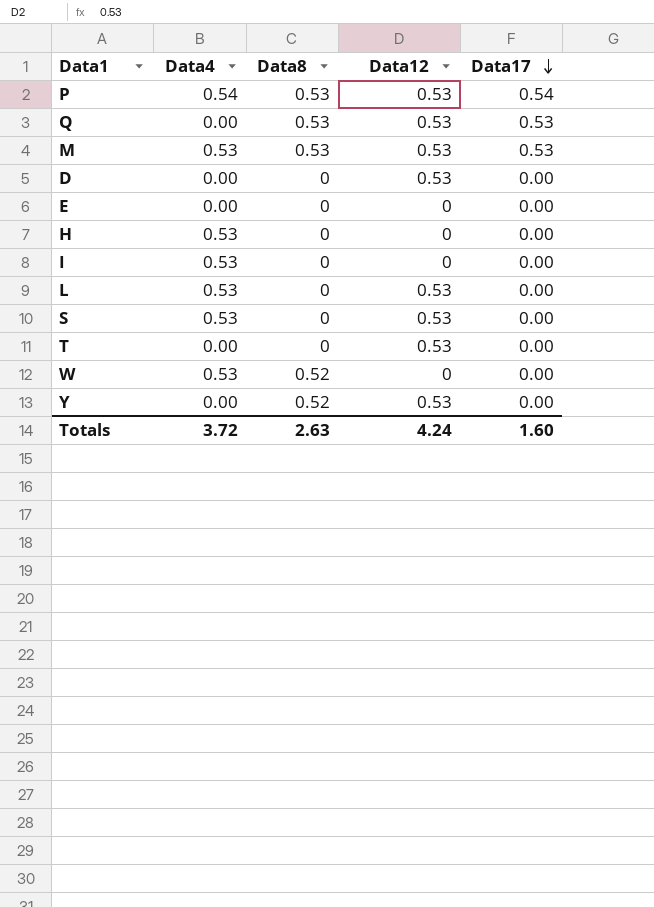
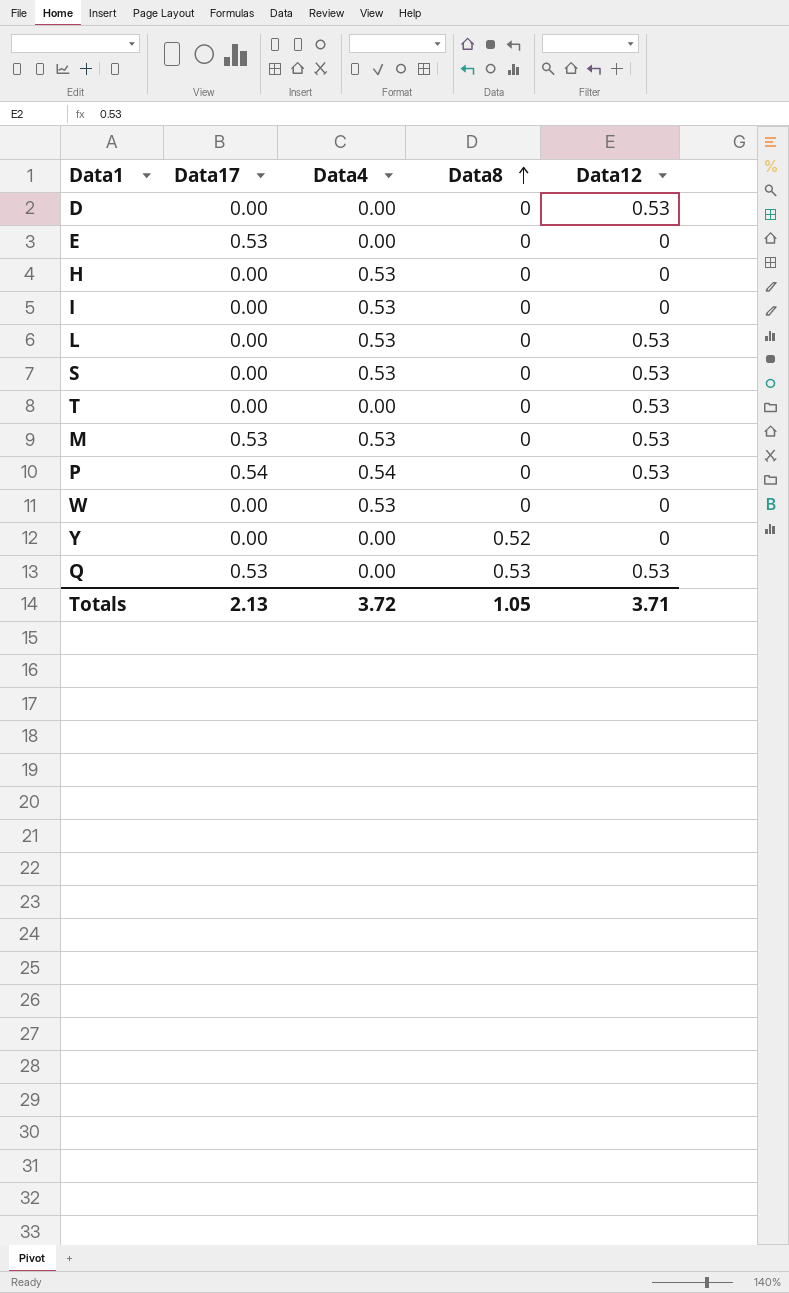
row order: Data17 descending -> Data8 ascending
column Data17 | position: 5 -> 2
E | Data17: 0.00 -> 0.53
M | Data8: 0.53 -> 0
P | Data8: 0.53 -> 0
W | Data8: 0.52 -> 0
Y | Data12: 0.53 -> 0
Totals | Data17: 1.60 -> 2.13
Totals | Data8: 2.63 -> 1.05
Totals | Data12: 4.24 -> 3.71

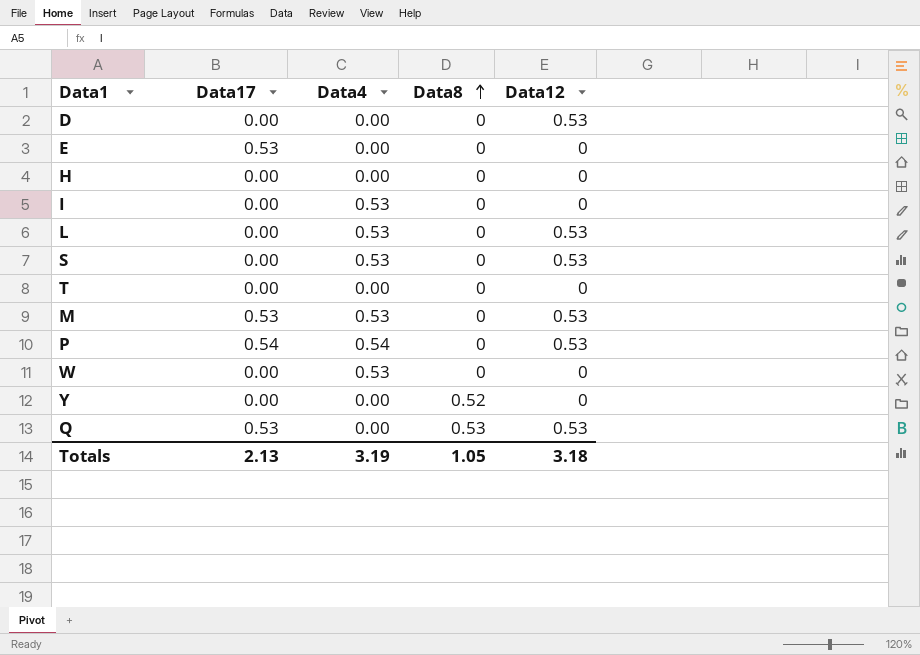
H | Data4: 0.53 -> 0.00
T | Data12: 0.53 -> 0
Totals | Data4: 3.72 -> 3.19
Totals | Data12: 3.71 -> 3.18

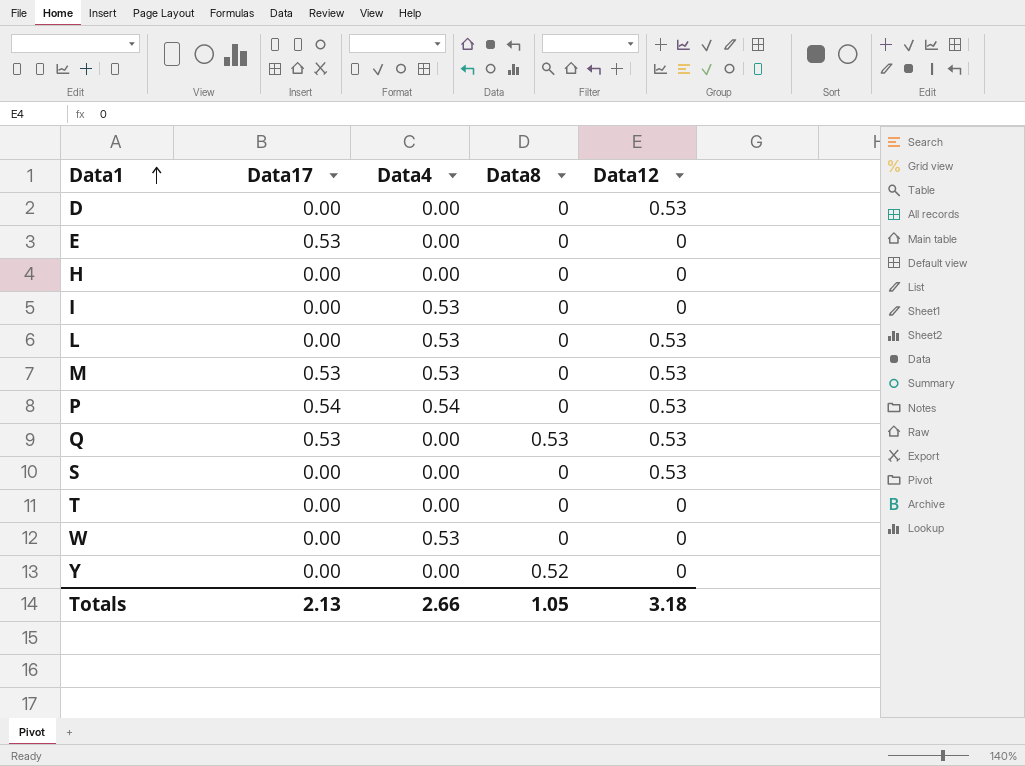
row order: Data8 ascending -> Data1 ascending
S | Data4: 0.53 -> 0.00
Totals | Data4: 3.19 -> 2.66

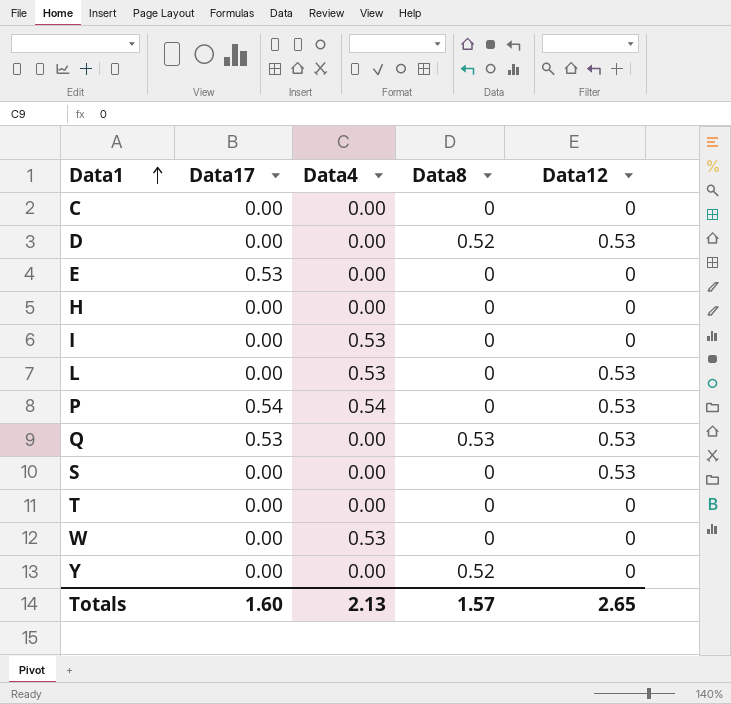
row M: 0.53 | 0.53 | 0 | 0.53 -> none
row C: none -> 0.00 | 0.00 | 0 | 0
D | Data8: 0 -> 0.52
Totals | Data17: 2.13 -> 1.60
Totals | Data4: 2.66 -> 2.13
Totals | Data8: 1.05 -> 1.57
Totals | Data12: 3.18 -> 2.65

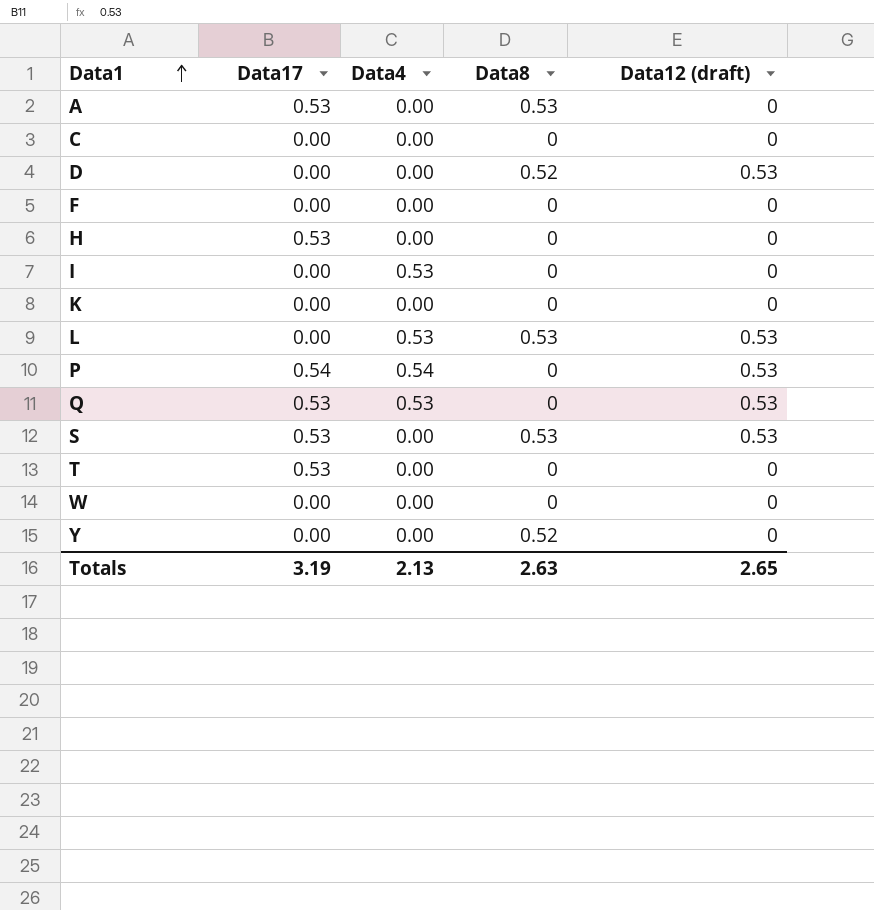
column name: Data12 -> Data12 (draft)
row E: 0.53 | 0.00 | 0 | 0 -> none
row A: none -> 0.53 | 0.00 | 0.53 | 0
row F: none -> 0.00 | 0.00 | 0 | 0
H | Data17: 0.00 -> 0.53
row K: none -> 0.00 | 0.00 | 0 | 0
L | Data8: 0 -> 0.53
Q | Data4: 0.00 -> 0.53
Q | Data8: 0.53 -> 0
S | Data17: 0.00 -> 0.53
S | Data8: 0 -> 0.53
T | Data17: 0.00 -> 0.53
W | Data4: 0.53 -> 0.00
Totals | Data17: 1.60 -> 3.19
Totals | Data8: 1.57 -> 2.63

